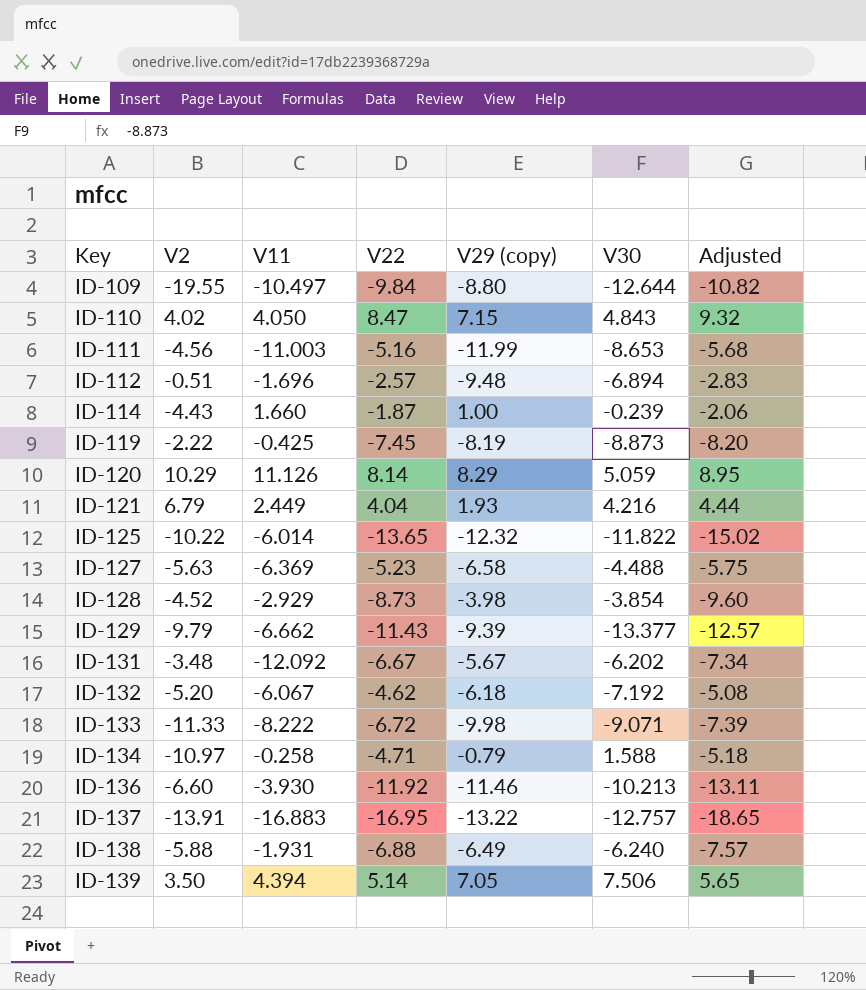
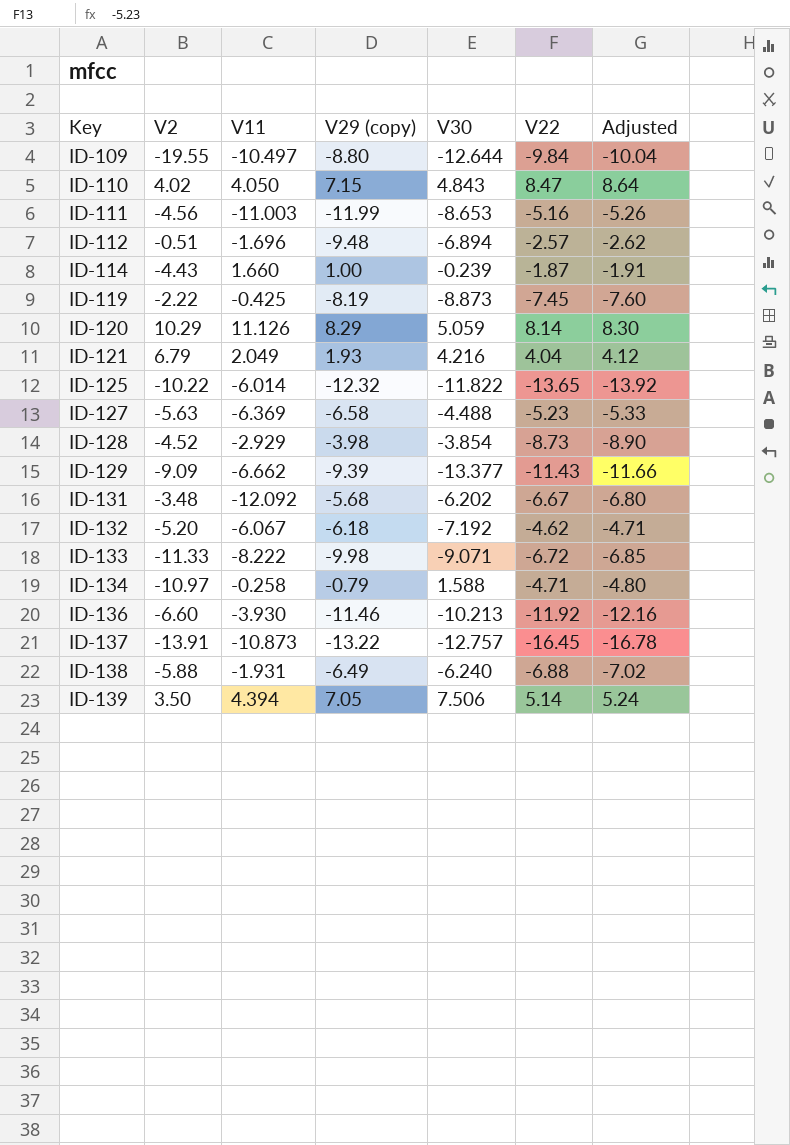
column V22 | position: 4 -> 6
column Adjusted | formula: [V22] * 1.1 -> [V22] * 1.02
ID-121 | V11: 2.449 -> 2.049
ID-129 | V2: -9.79 -> -9.09
ID-131 | V29 (copy): -5.67 -> -5.68
ID-137 | V11: -16.883 -> -10.873
ID-137 | V22: -16.95 -> -16.45

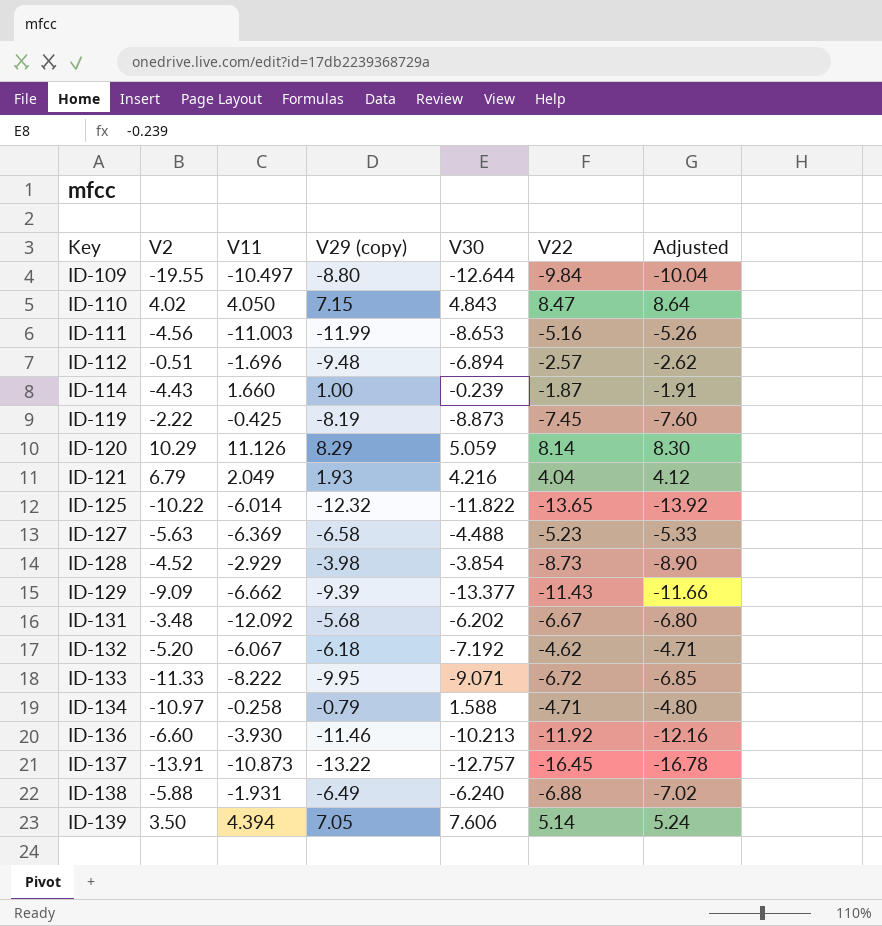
ID-133 | V29 (copy): -9.98 -> -9.95
ID-139 | V30: 7.506 -> 7.606

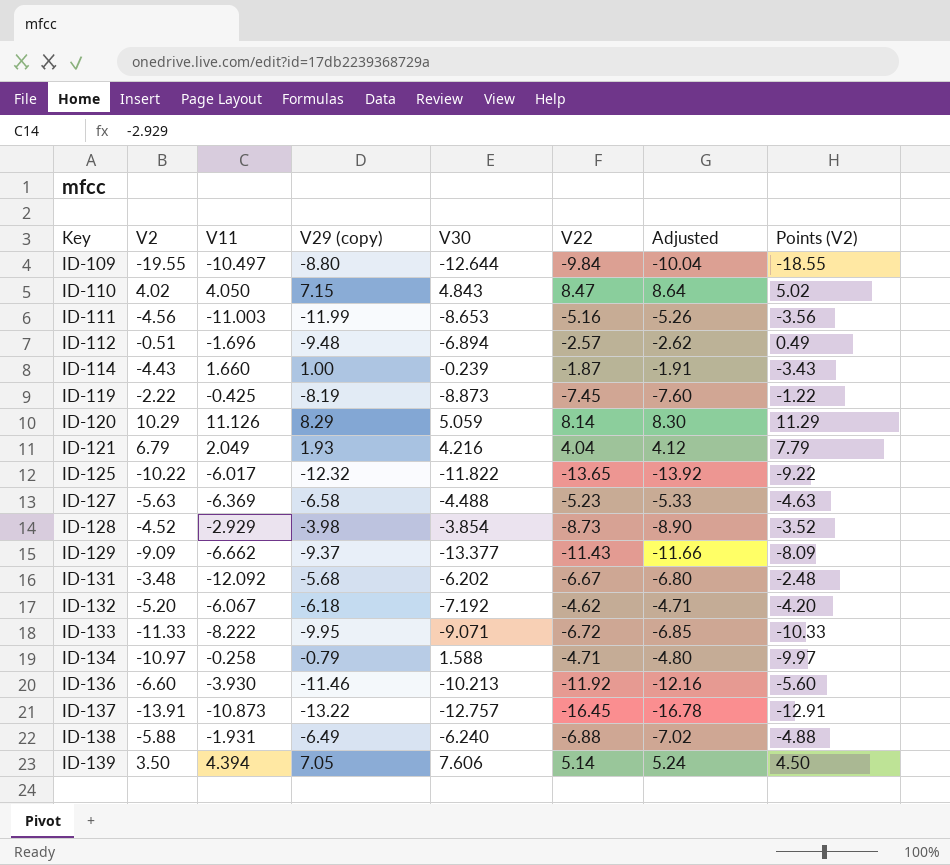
column Points (V2) | formula: none -> [V2] + 1
ID-125 | V11: -6.014 -> -6.017
ID-129 | V29 (copy): -9.39 -> -9.37

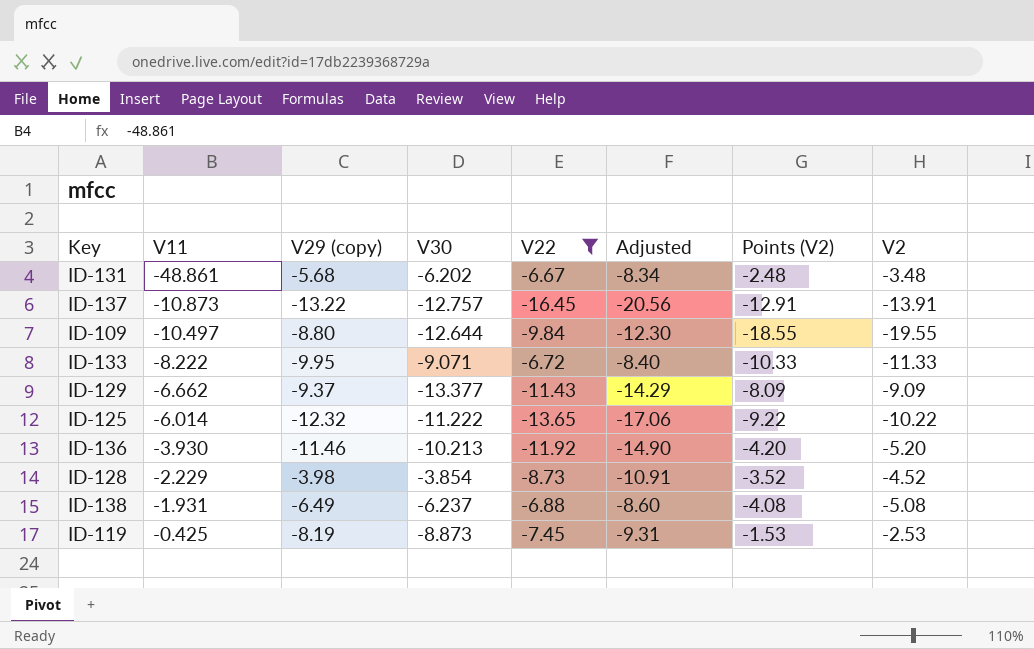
filter: none -> V22 <= -6.67
row order: Key ascending -> V11 ascending
column Adjusted | formula: [V22] * 1.02 -> [V22] * 1.25
column V2 | position: 2 -> 8
ID-131 | V11: -12.092 -> -48.861
ID-125 | V11: -6.017 -> -6.014
ID-125 | V30: -11.822 -> -11.222
ID-136 | Points (V2): -5.60 -> -4.20
ID-136 | V2: -6.60 -> -5.20
ID-128 | V11: -2.929 -> -2.229
ID-138 | V30: -6.240 -> -6.237
ID-138 | Points (V2): -4.88 -> -4.08
ID-138 | V2: -5.88 -> -5.08
ID-119 | Points (V2): -1.22 -> -1.53
ID-119 | V2: -2.22 -> -2.53

